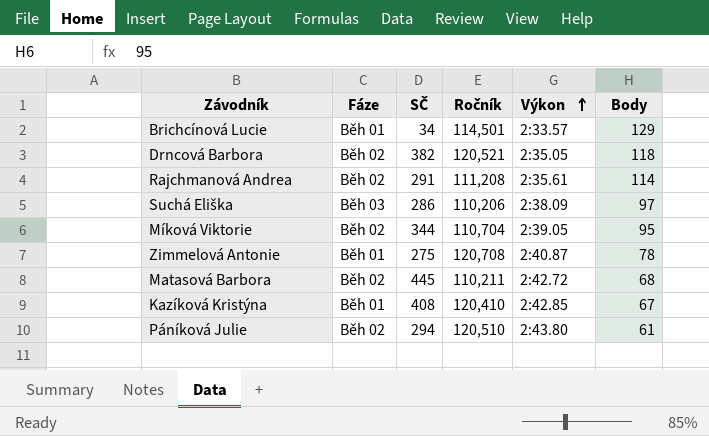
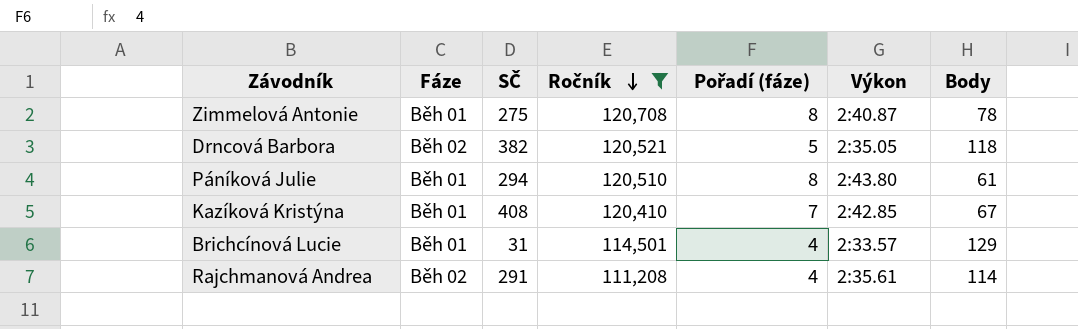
filter: none -> Ročník >= 111,208
row order: Výkon ascending -> Ročník descending
column Pořadí (fáze) | position: none -> 5
Páníková Julie | Fáze: Běh 02 -> Běh 01
Brichcínová Lucie | SČ: 34 -> 31

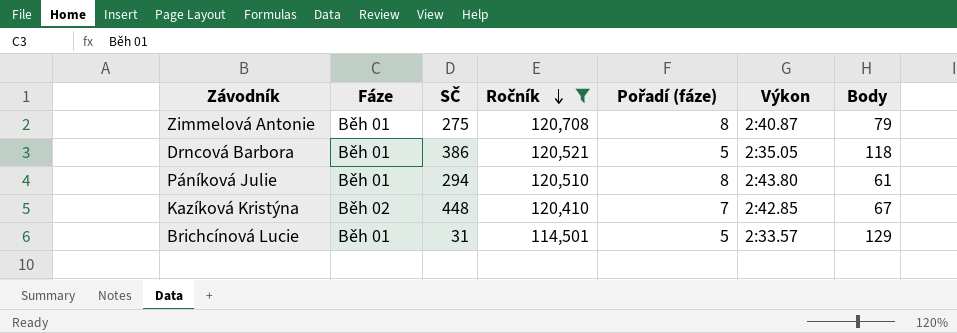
row Rajchmanová Andrea: Běh 02 | 291 | 111,208 | 4 | 2:35.61 | 114 -> none
Zimmelová Antonie | Body: 78 -> 79
Drncová Barbora | Fáze: Běh 02 -> Běh 01
Drncová Barbora | SČ: 382 -> 386
Kazíková Kristýna | Fáze: Běh 01 -> Běh 02
Kazíková Kristýna | SČ: 408 -> 448
Brichcínová Lucie | Pořadí (fáze): 4 -> 5

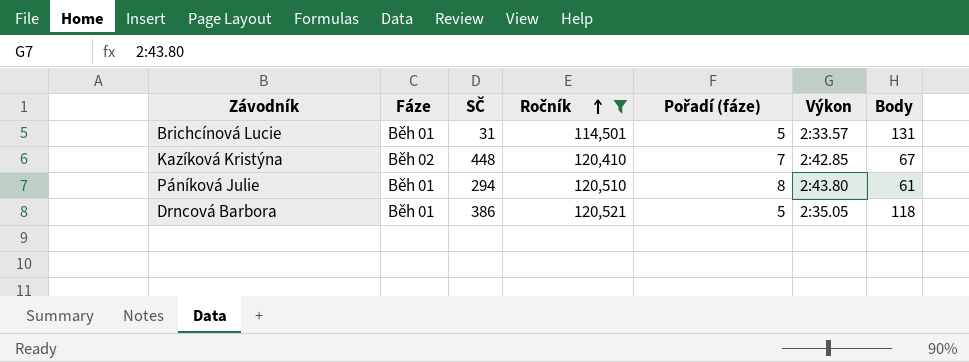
row order: Ročník descending -> Ročník ascending
row Zimmelová Antonie: Běh 01 | 275 | 120,708 | 8 | 2:40.87 | 79 -> none
Brichcínová Lucie | Body: 129 -> 131

